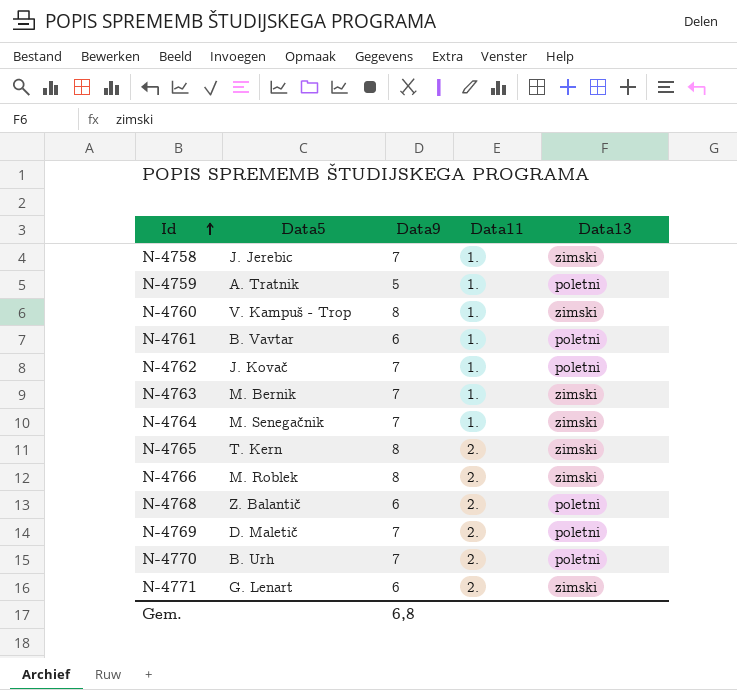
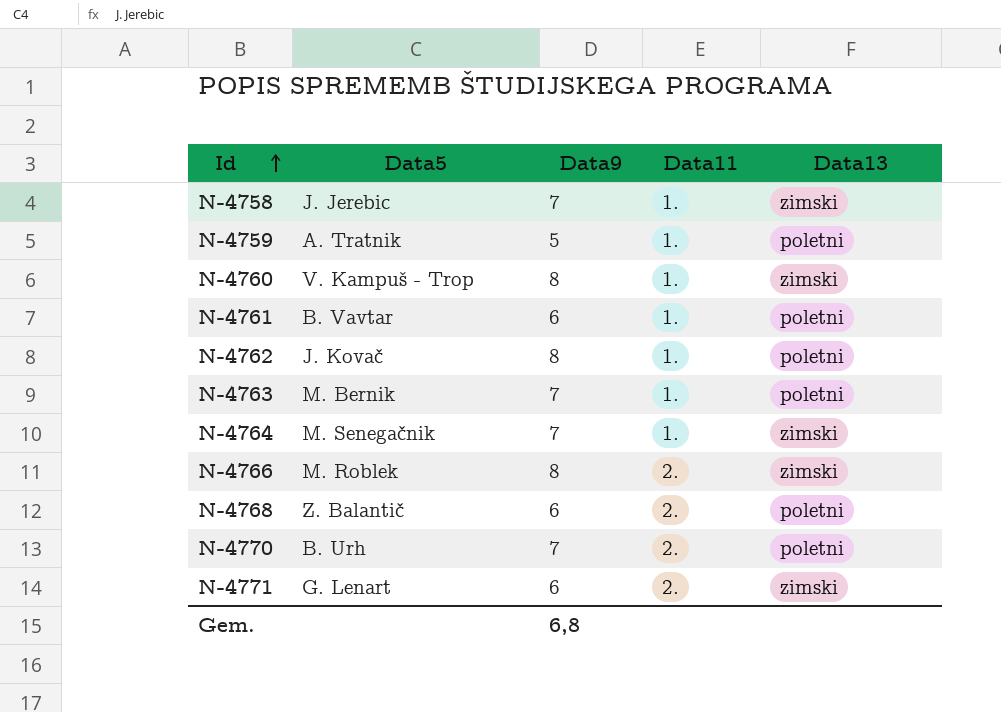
row N-4765: T. Kern | 8 | 2. | zimski -> none
row N-4769: D. Maletič | 7 | 2. | poletni -> none
N-4762 | Data9: 7 -> 8
N-4763 | Data13: zimski -> poletni

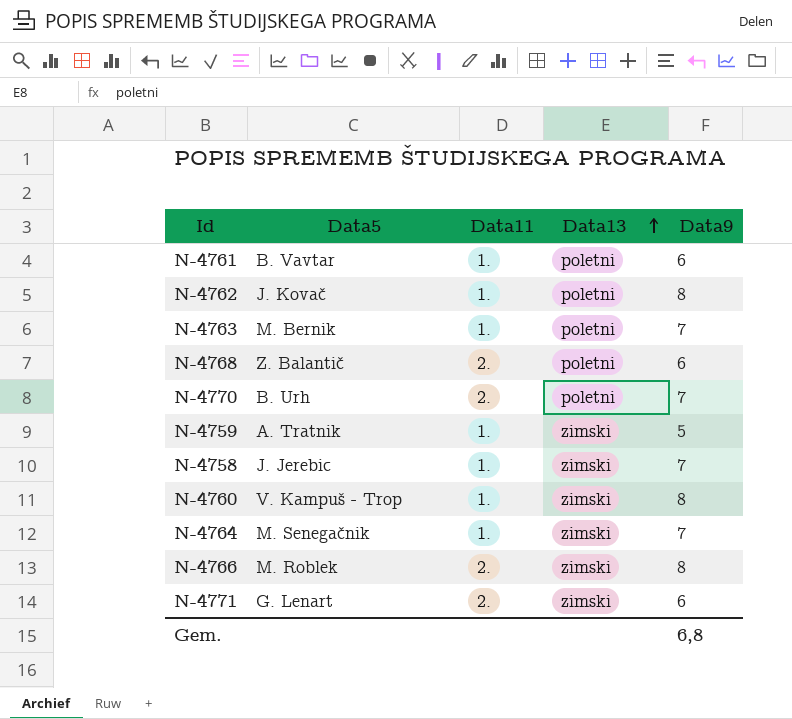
row order: Id ascending -> Data13 ascending
column Data9 | position: 3 -> 5
N-4759 | Data13: poletni -> zimski

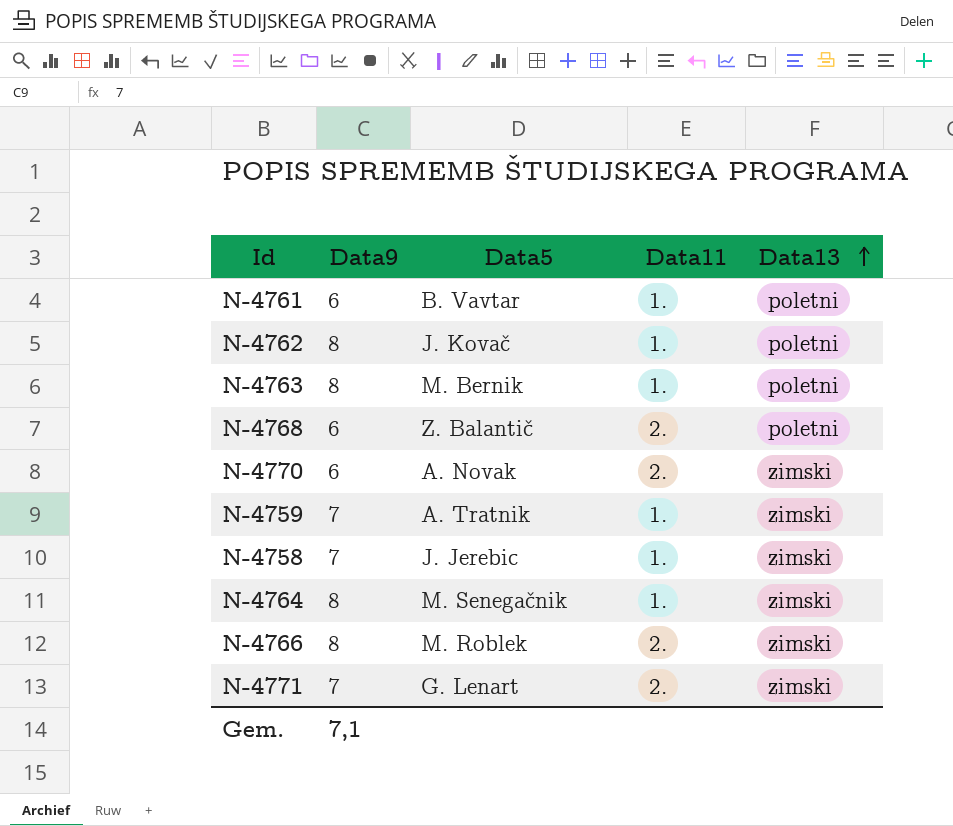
column Data9 | position: 5 -> 2
row N-4760: V. Kampuš - Trop | 1. | zimski | 8 -> none
N-4763 | Data9: 7 -> 8
N-4770 | Data9: 7 -> 6
N-4770 | Data5: B. Urh -> A. Novak
N-4770 | Data13: poletni -> zimski
N-4759 | Data9: 5 -> 7
N-4764 | Data9: 7 -> 8
N-4771 | Data9: 6 -> 7
Gem. | Data9: 6,8 -> 7,1

